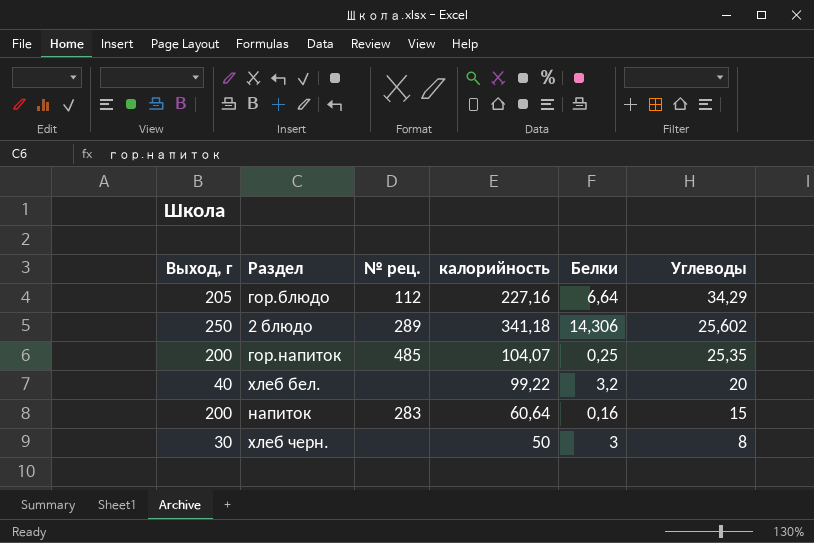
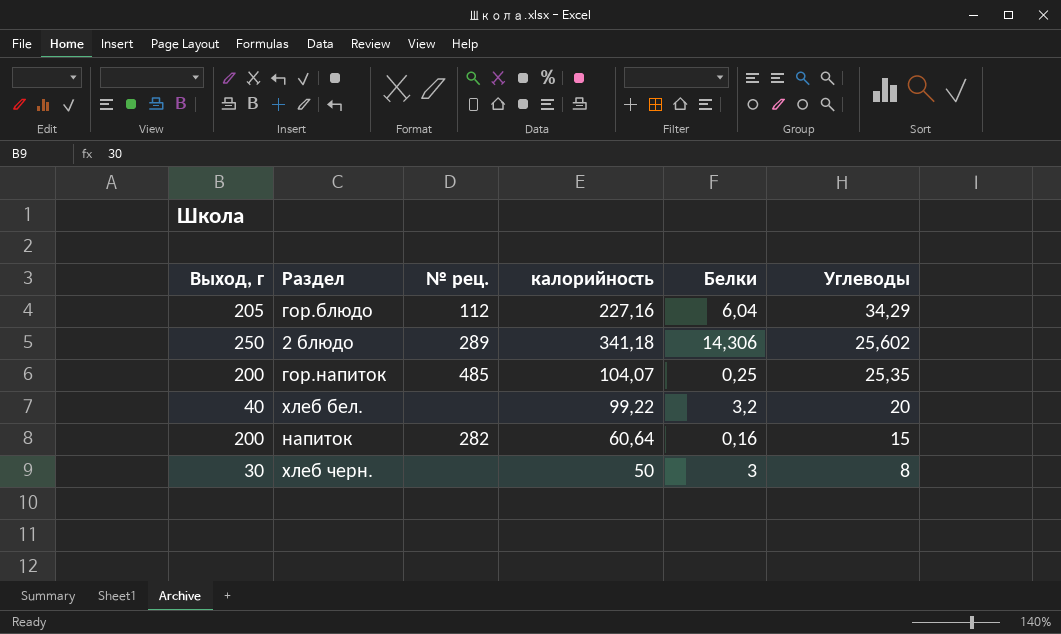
гор.блюдо | Белки: 6,64 -> 6,04
напиток | № рец.: 283 -> 282

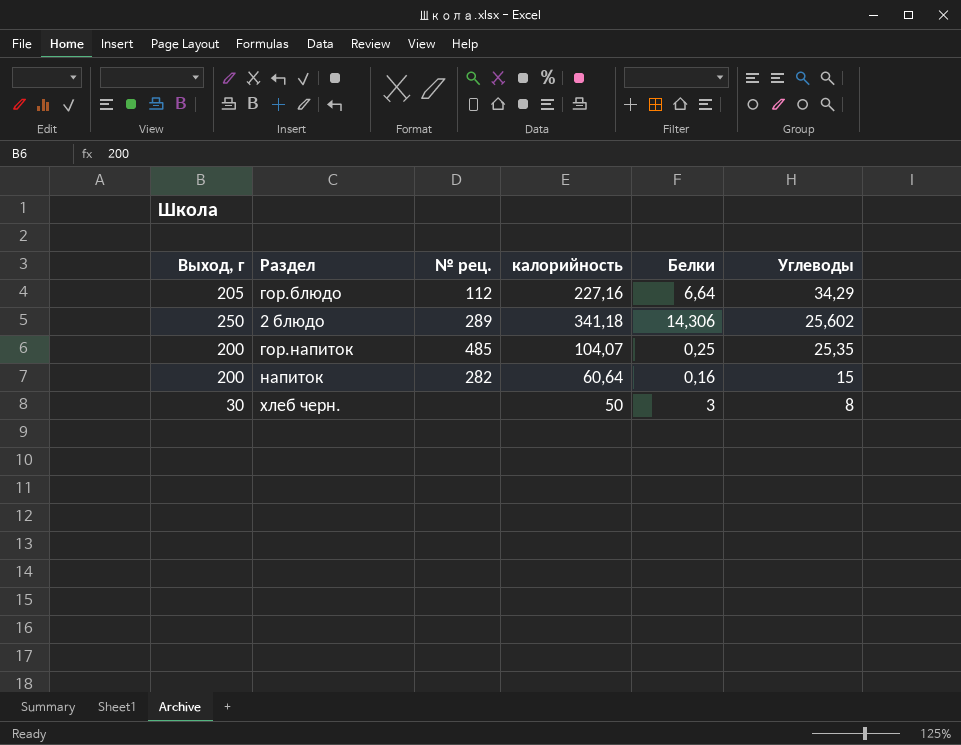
row хлеб бел.: 40 | none | 99,22 | 3,2 | 20 -> none
гор.блюдо | Белки: 6,04 -> 6,64

